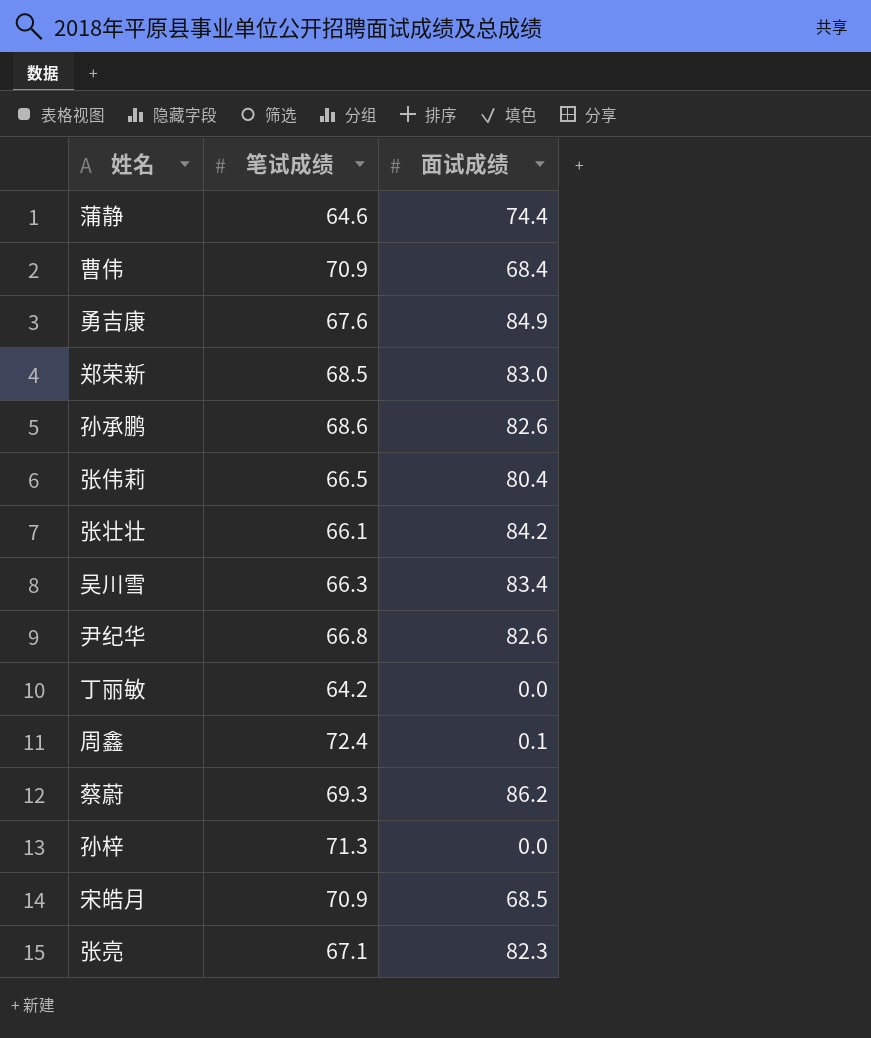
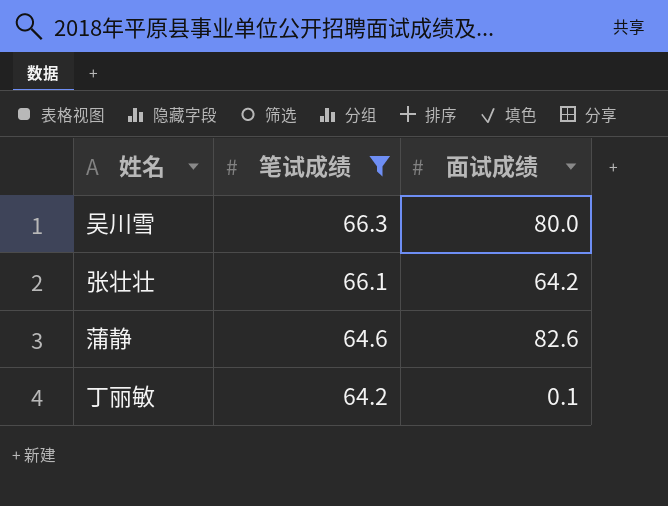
filter: none -> 笔试成绩 <= 66.3
row order: none -> 笔试成绩 descending
吴川雪 | 面试成绩: 83.4 -> 80.0
张壮壮 | 面试成绩: 84.2 -> 64.2
蒲静 | 面试成绩: 74.4 -> 82.6
丁丽敏 | 面试成绩: 0.0 -> 0.1

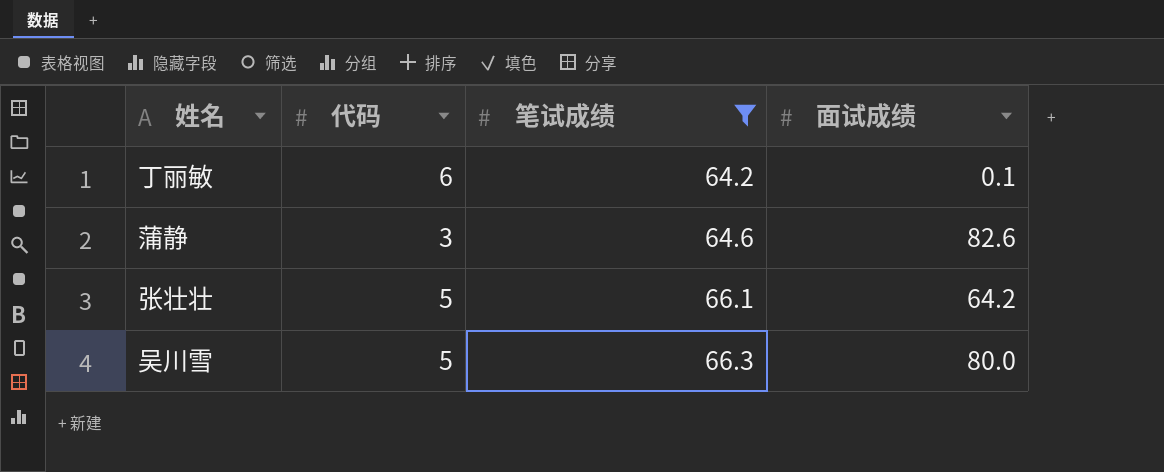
row order: 笔试成绩 descending -> 笔试成绩 ascending
column 代码 | position: none -> 2

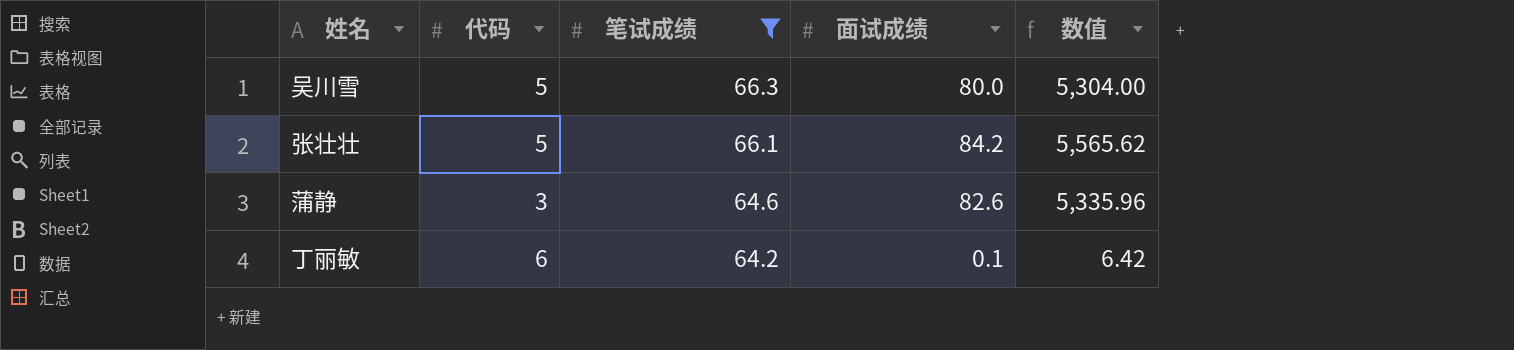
row order: 笔试成绩 ascending -> 笔试成绩 descending
column 数值 | formula: none -> [笔试成绩] * [面试成绩]
张壮壮 | 面试成绩: 64.2 -> 84.2

